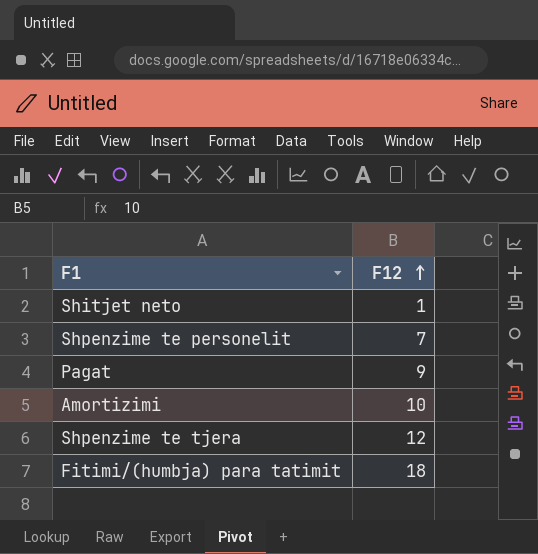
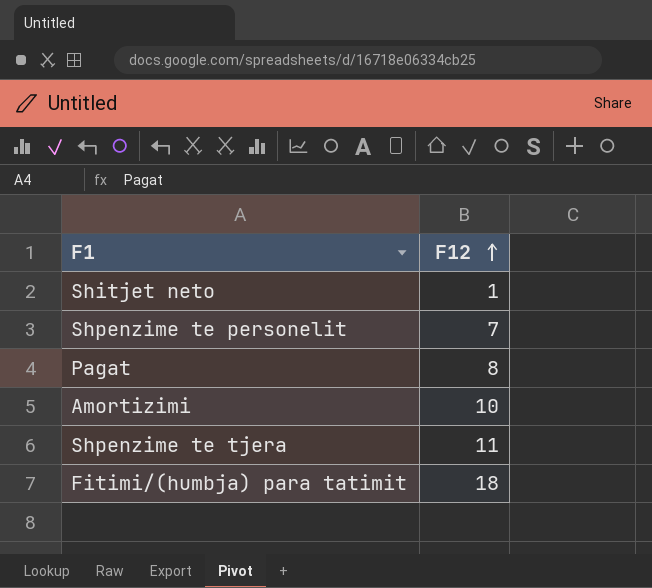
Pagat | F12: 9 -> 8
Shpenzime te tjera | F12: 12 -> 11

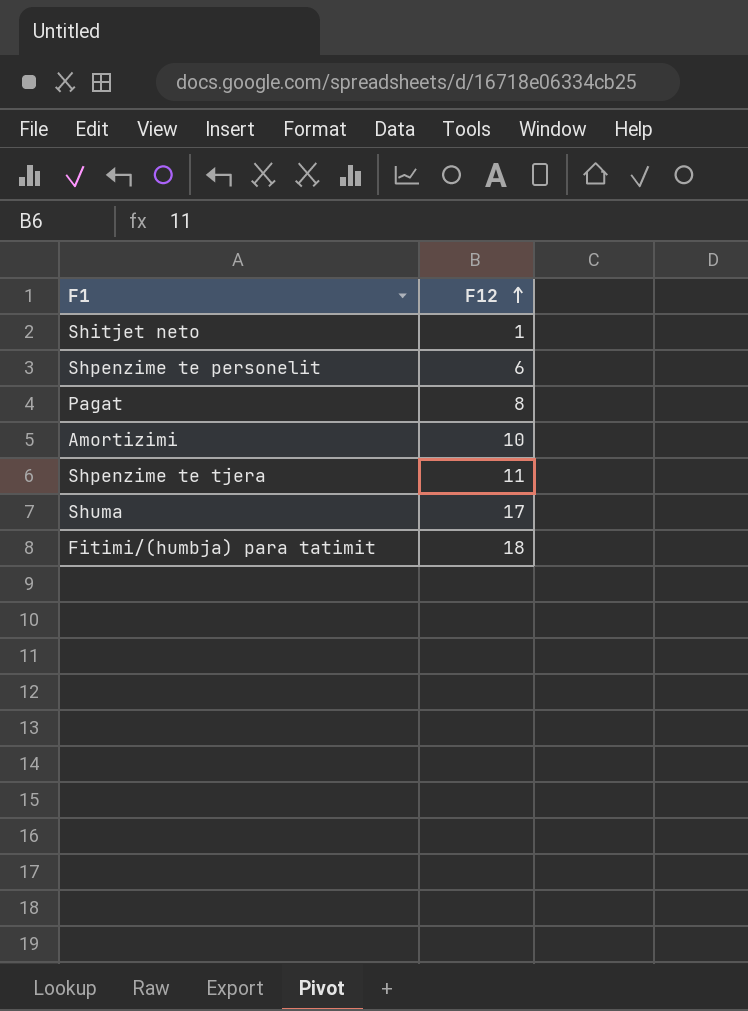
Shpenzime te personelit | F12: 7 -> 6
row Shuma: none -> 17

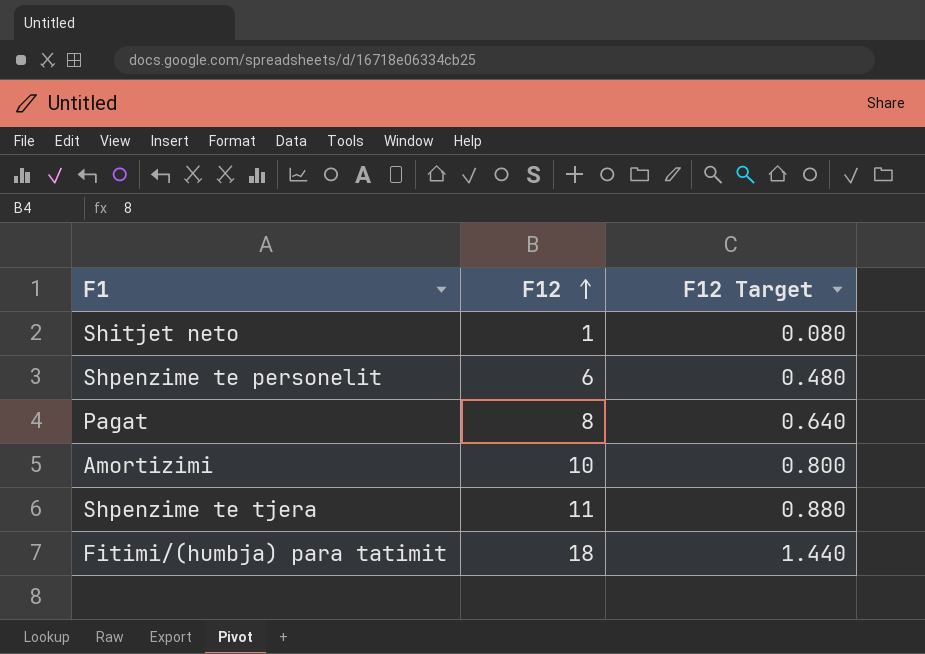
column F12 Target | formula: none -> [F12] * 0.08
row Shuma: 17 -> none

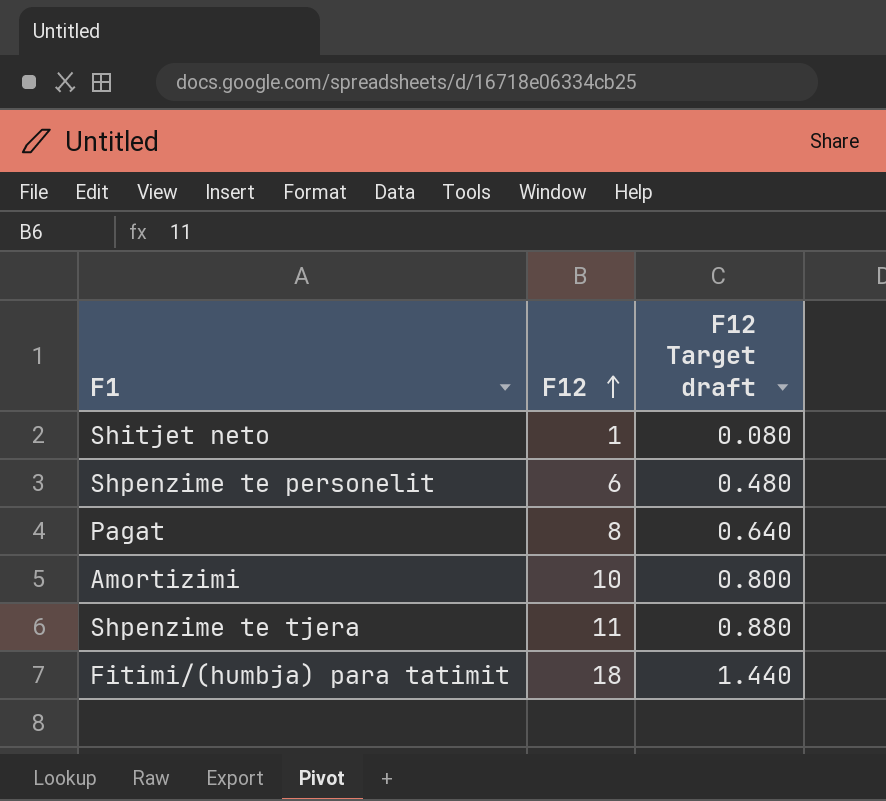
column name: F12 Target -> F12 Target draft

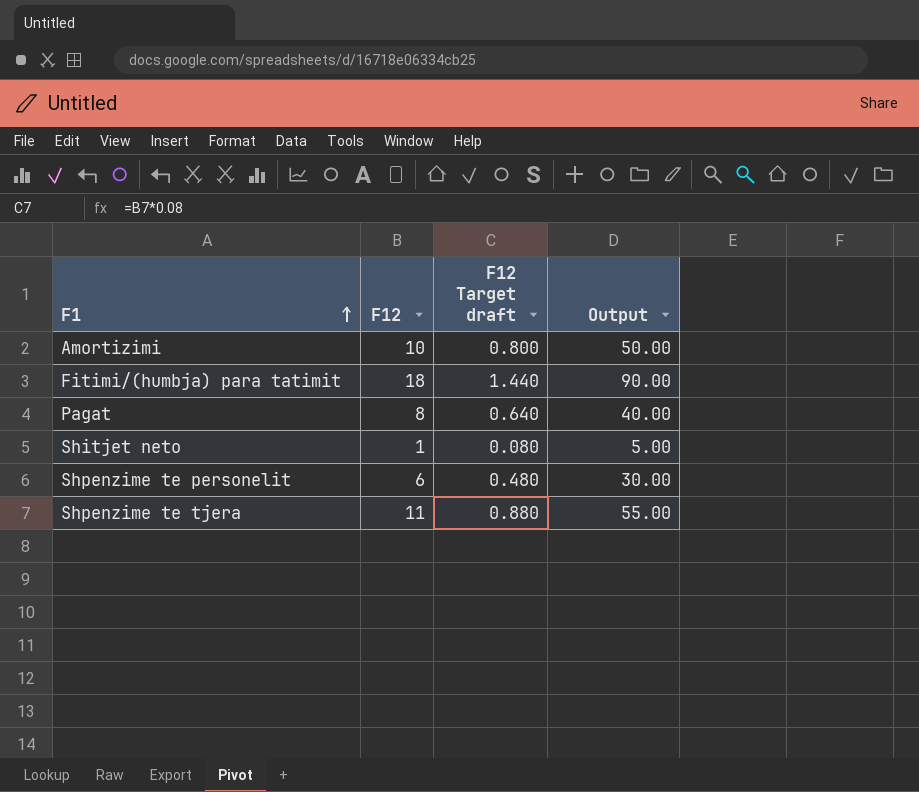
row order: F12 ascending -> F1 ascending
column Output | formula: none -> [F12] * 5

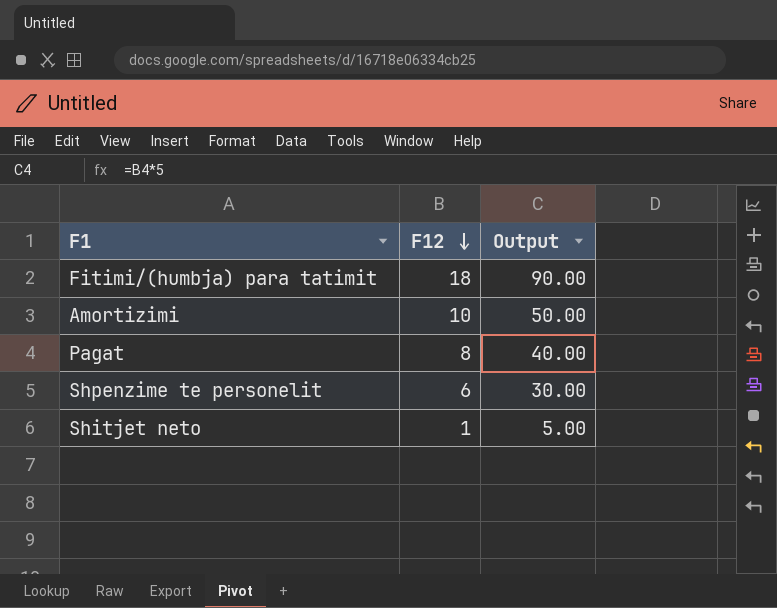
row order: F1 ascending -> F12 descending
column F12 Target draft | formula: [F12] * 0.08 -> none
row Shpenzime te tjera: 11 | 0.880 | 55.00 -> none

